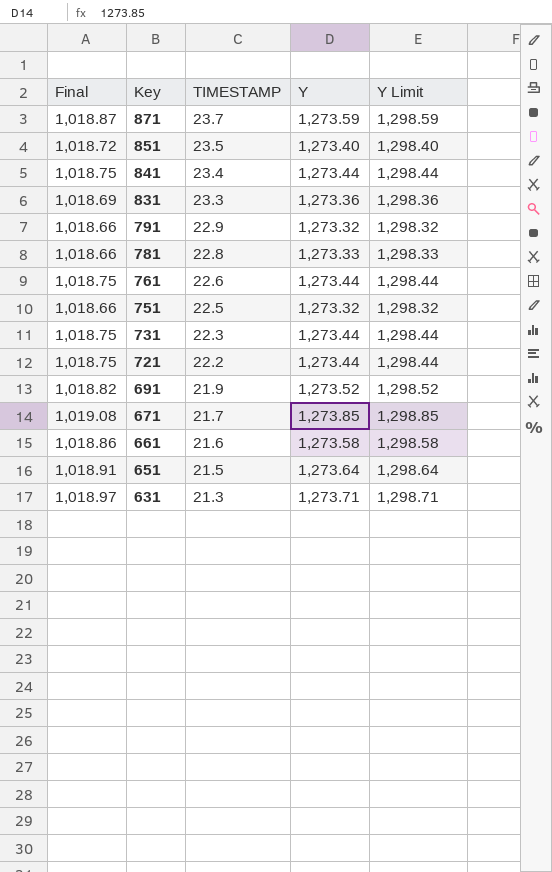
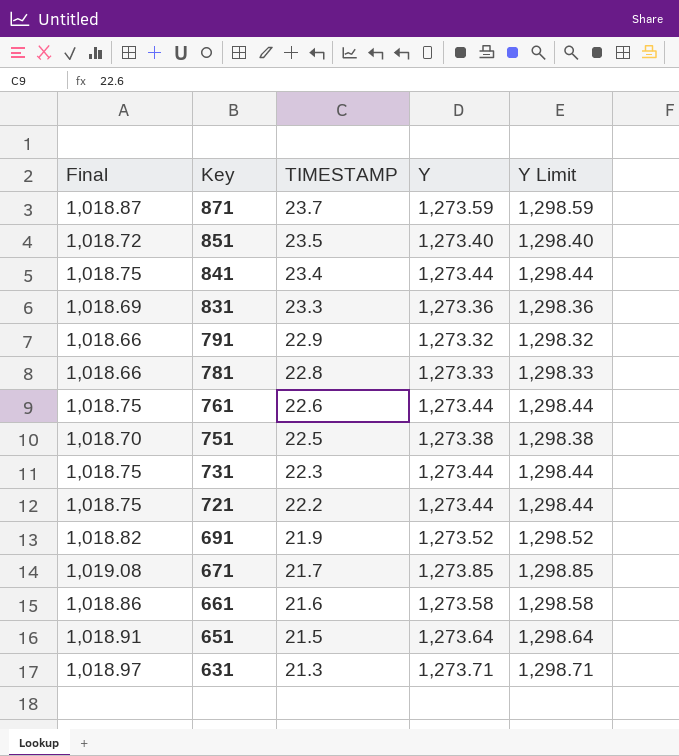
751 | Final: 1,018.66 -> 1,018.70
751 | Y: 1,273.32 -> 1,273.38
751 | Y Limit: 1,298.32 -> 1,298.38

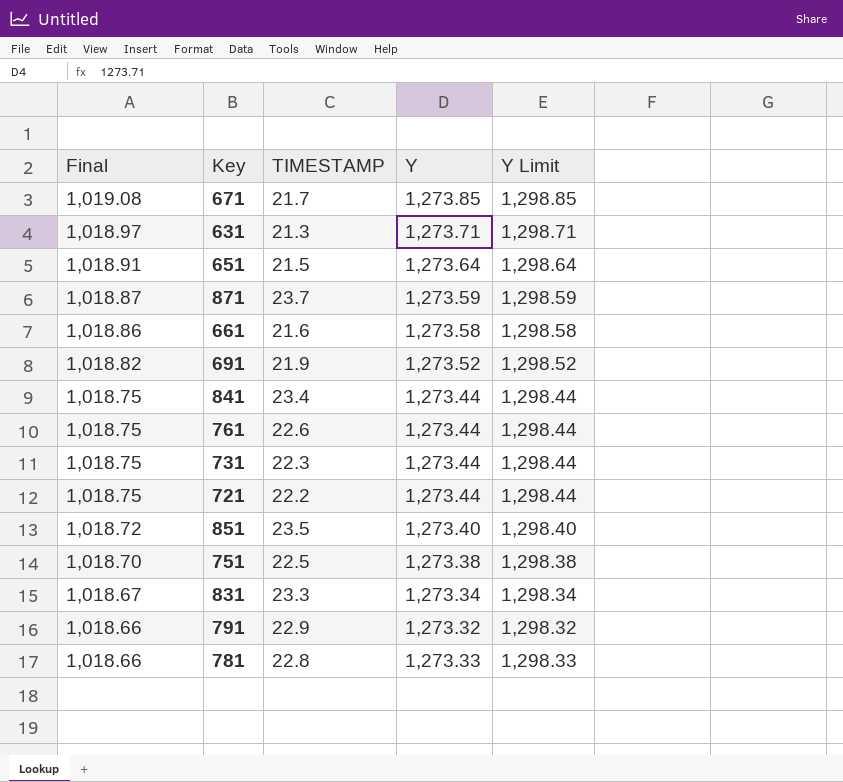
row order: Key descending -> Final descending
831 | Final: 1,018.69 -> 1,018.67
831 | Y: 1,273.36 -> 1,273.34
831 | Y Limit: 1,298.36 -> 1,298.34

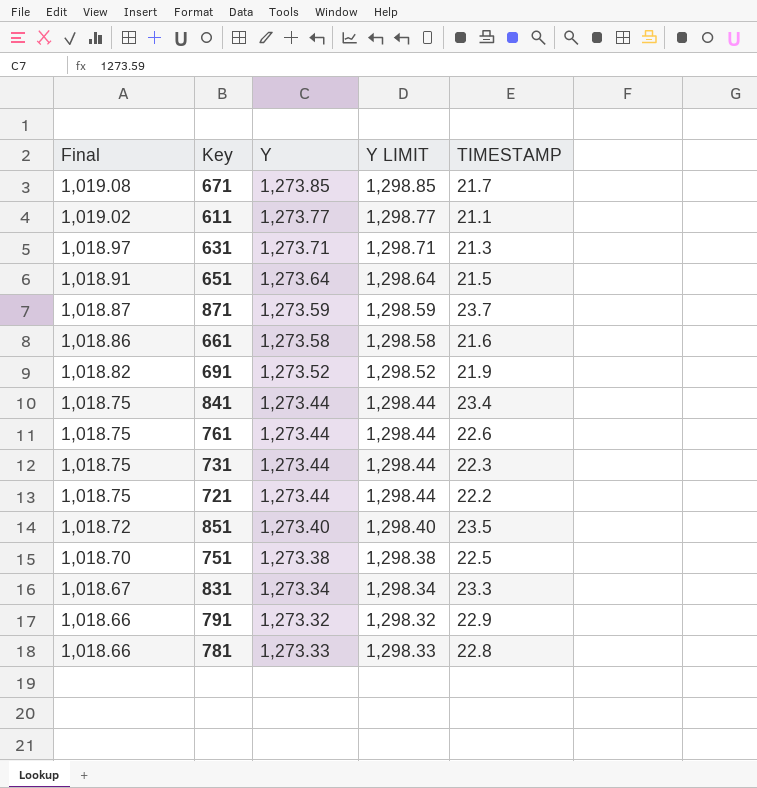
column name: Y Limit -> Y LIMIT
column TIMESTAMP | position: 3 -> 5
row 611: none -> 1,019.02 | 1,273.77 | 1,298.77 | 21.1

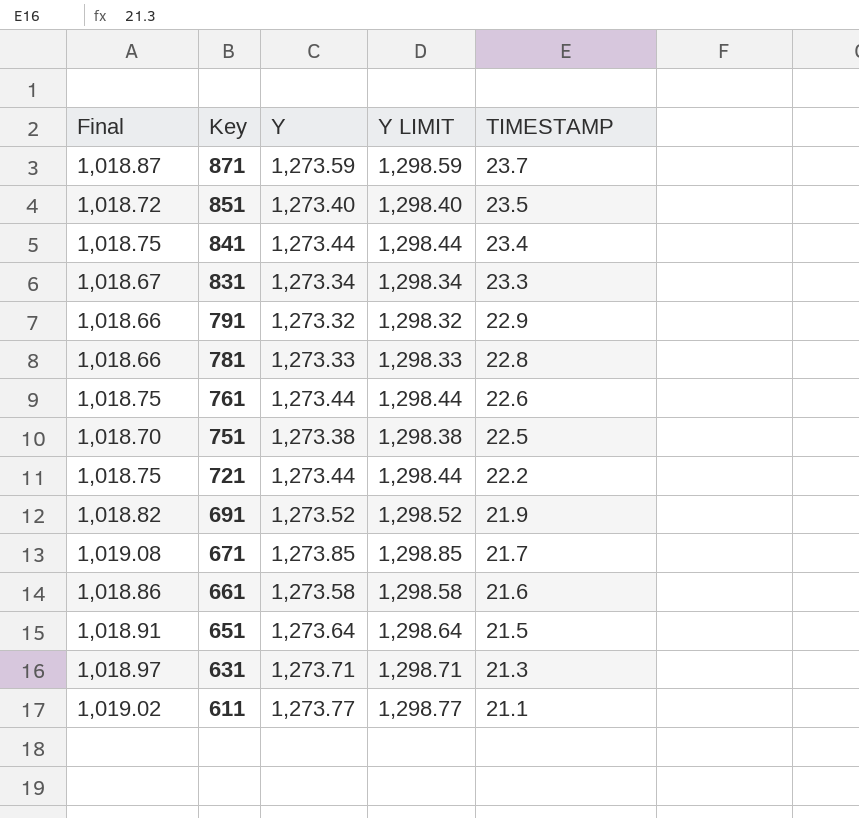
row order: Final descending -> Key descending
row 731: 1,018.75 | 1,273.44 | 1,298.44 | 22.3 -> none

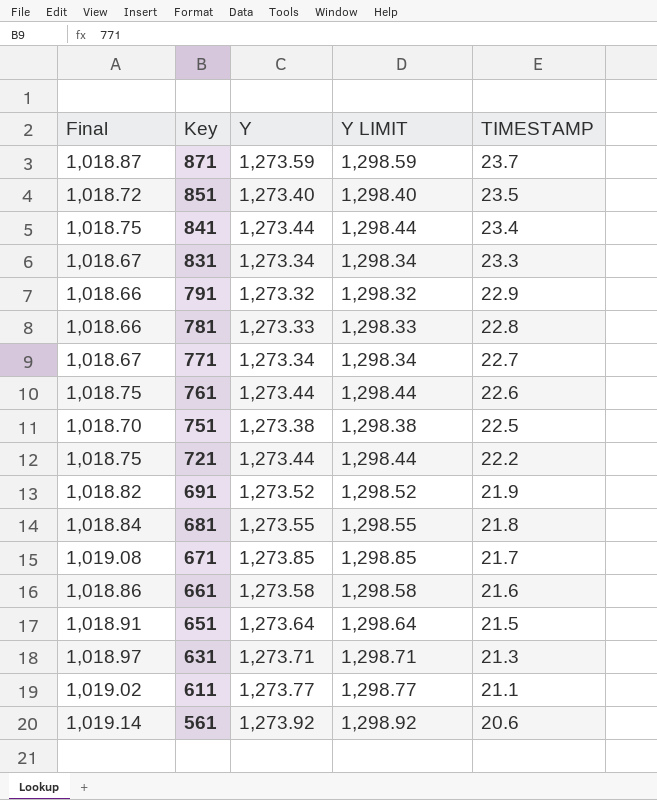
row 771: none -> 1,018.67 | 1,273.34 | 1,298.34 | 22.7
row 681: none -> 1,018.84 | 1,273.55 | 1,298.55 | 21.8
row 561: none -> 1,019.14 | 1,273.92 | 1,298.92 | 20.6

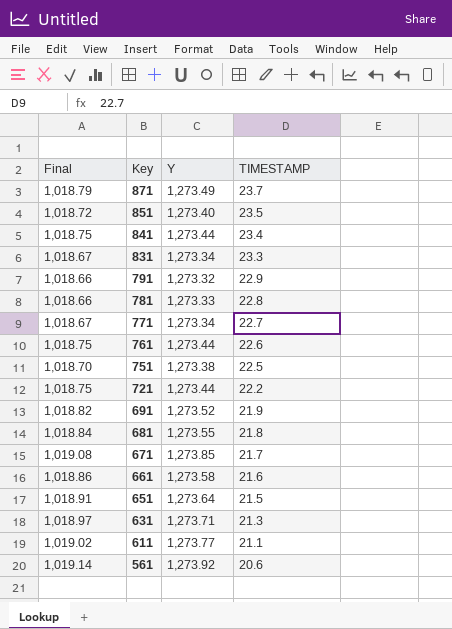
column Y LIMIT | formula: [Y] + 25 -> none
871 | Final: 1,018.87 -> 1,018.79
871 | Y: 1,273.59 -> 1,273.49

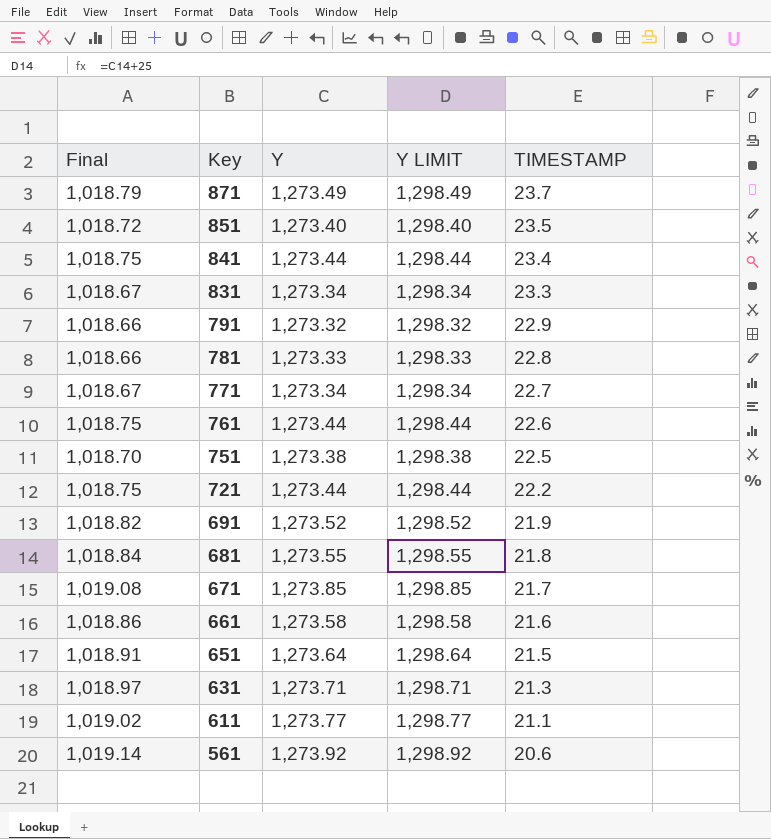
column Y LIMIT | formula: none -> [Y] + 25

